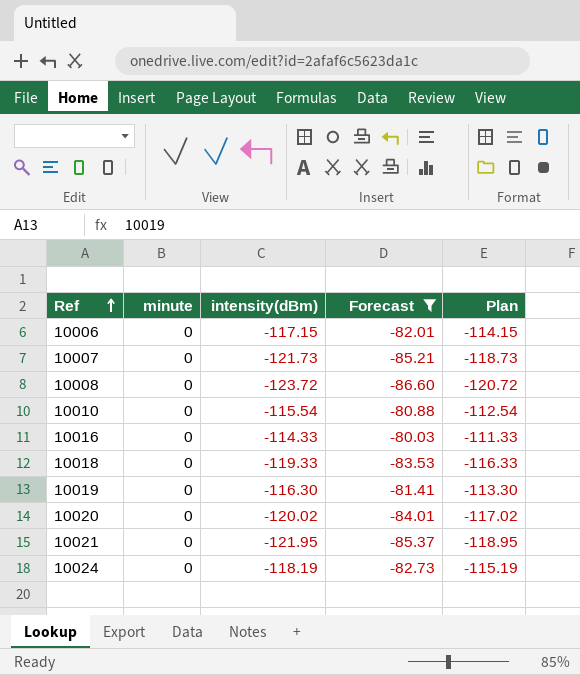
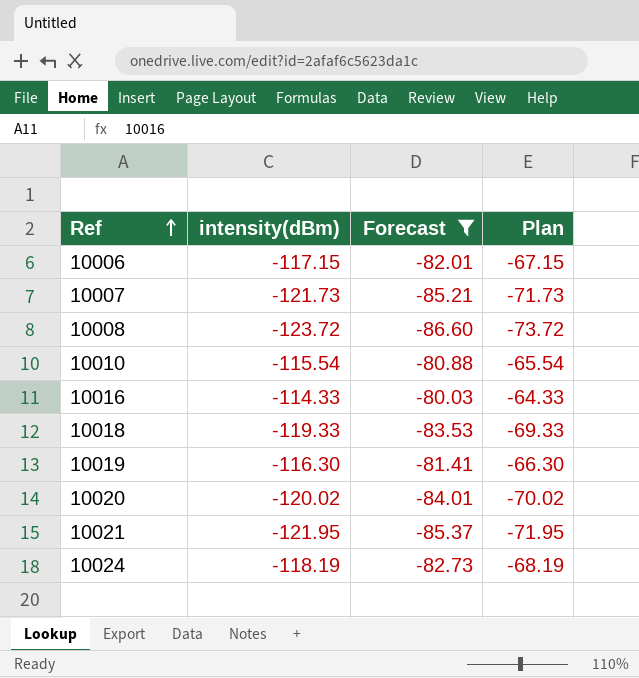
column minute | position: 2 -> none
column Plan | formula: [intensity(dBm)] + 3 -> [intensity(dBm)] + 50

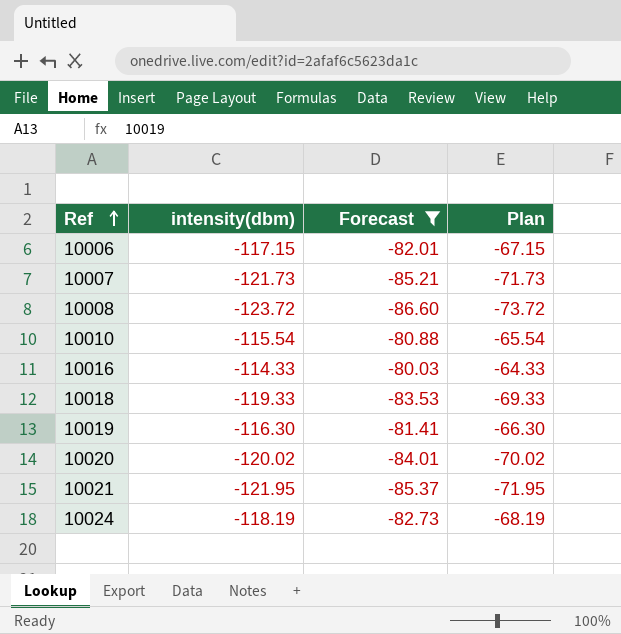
column name: intensity(dBm) -> intensity(dbm)

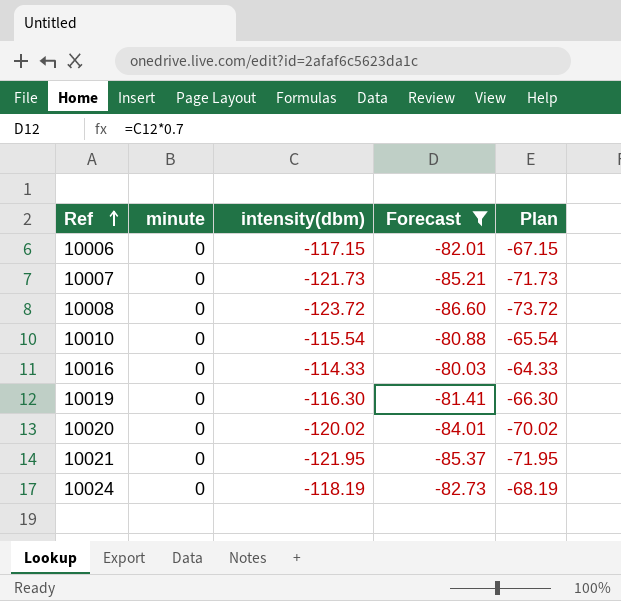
column minute | position: none -> 2
row 10018: -119.33 | -83.53 | -69.33 -> none

